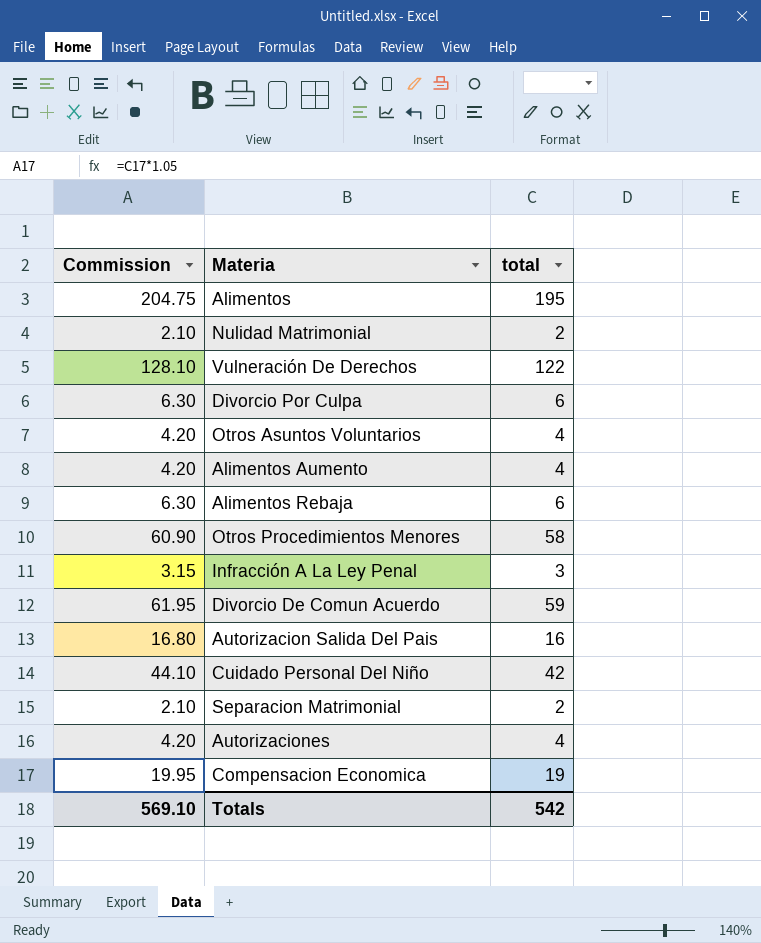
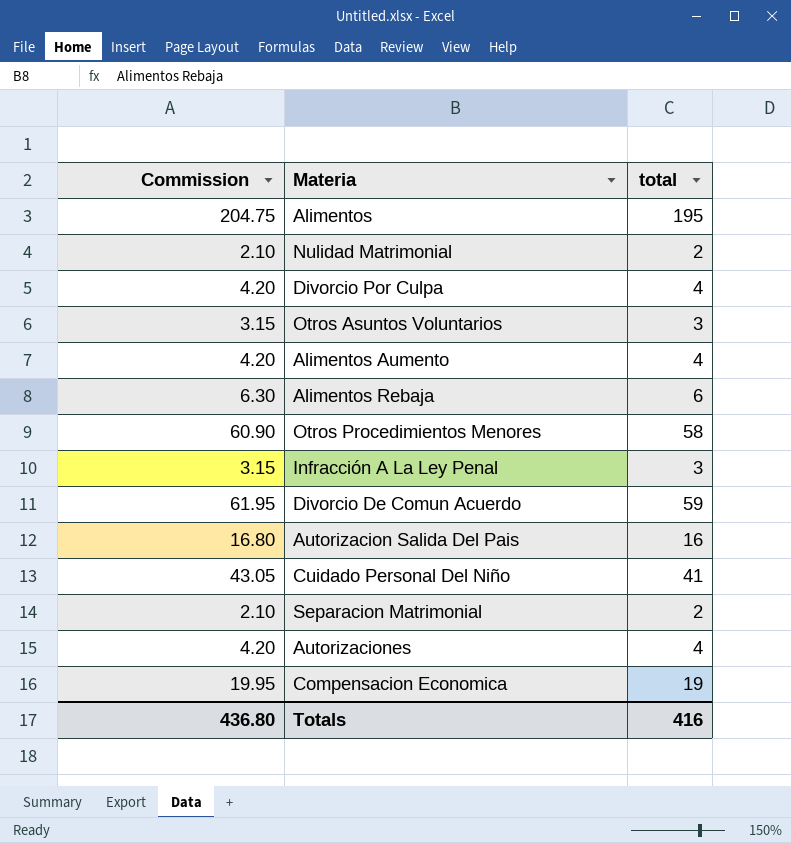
row Vulneración De Derechos: 128.10 | 122 -> none
Divorcio Por Culpa | Commission: 6.30 -> 4.20
Divorcio Por Culpa | total: 6 -> 4
Otros Asuntos Voluntarios | Commission: 4.20 -> 3.15
Otros Asuntos Voluntarios | total: 4 -> 3
Cuidado Personal Del Niño | Commission: 44.10 -> 43.05
Cuidado Personal Del Niño | total: 42 -> 41
Totals | Commission: 569.10 -> 436.80
Totals | total: 542 -> 416

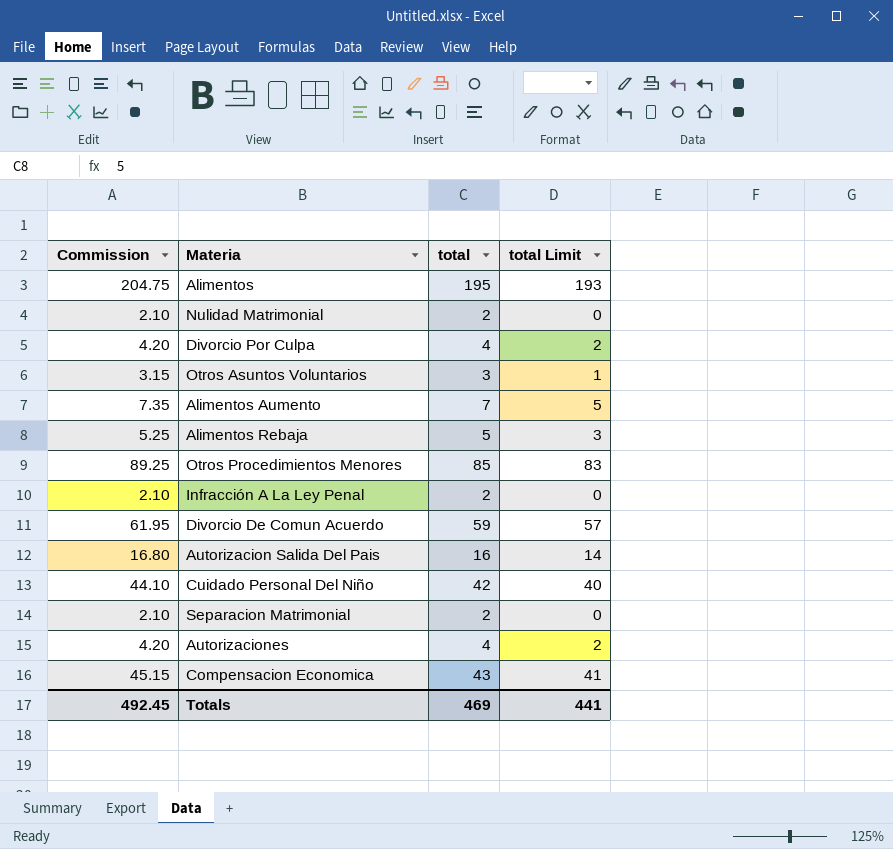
column total Limit | formula: none -> [total] - 2
Alimentos Aumento | Commission: 4.20 -> 7.35
Alimentos Aumento | total: 4 -> 7
Alimentos Rebaja | Commission: 6.30 -> 5.25
Alimentos Rebaja | total: 6 -> 5
Otros Procedimientos Menores | Commission: 60.90 -> 89.25
Otros Procedimientos Menores | total: 58 -> 85
Infracción A La Ley Penal | Commission: 3.15 -> 2.10
Infracción A La Ley Penal | total: 3 -> 2
Cuidado Personal Del Niño | Commission: 43.05 -> 44.10
Cuidado Personal Del Niño | total: 41 -> 42
Compensacion Economica | Commission: 19.95 -> 45.15
Compensacion Economica | total: 19 -> 43
Totals | Commission: 436.80 -> 492.45
Totals | total: 416 -> 469

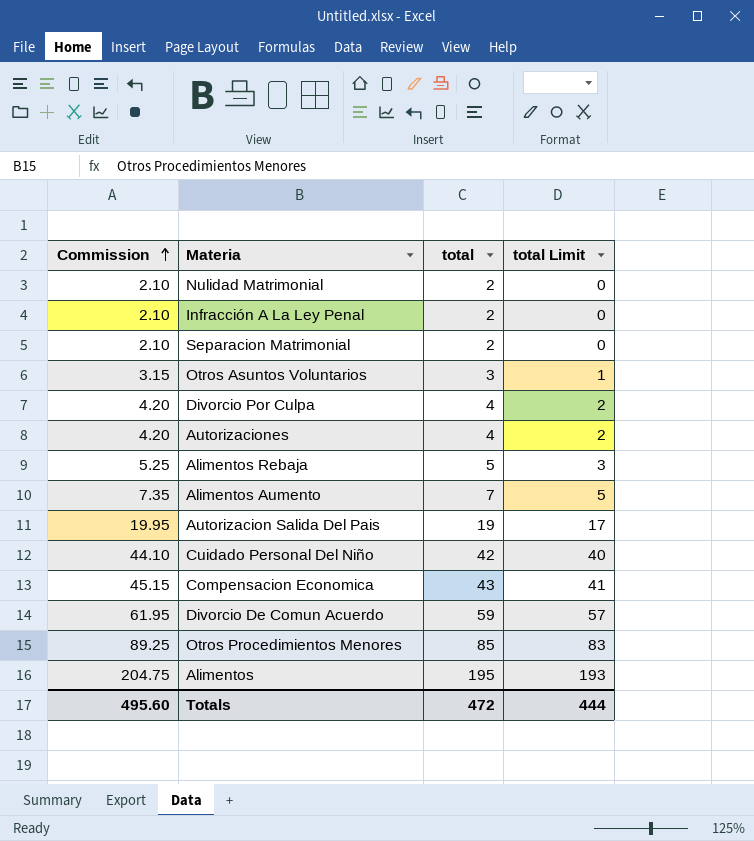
row order: none -> Commission ascending
Autorizacion Salida Del Pais | Commission: 16.80 -> 19.95
Autorizacion Salida Del Pais | total: 16 -> 19
Autorizacion Salida Del Pais | total Limit: 14 -> 17
Totals | Commission: 492.45 -> 495.60
Totals | total: 469 -> 472
Totals | total Limit: 441 -> 444

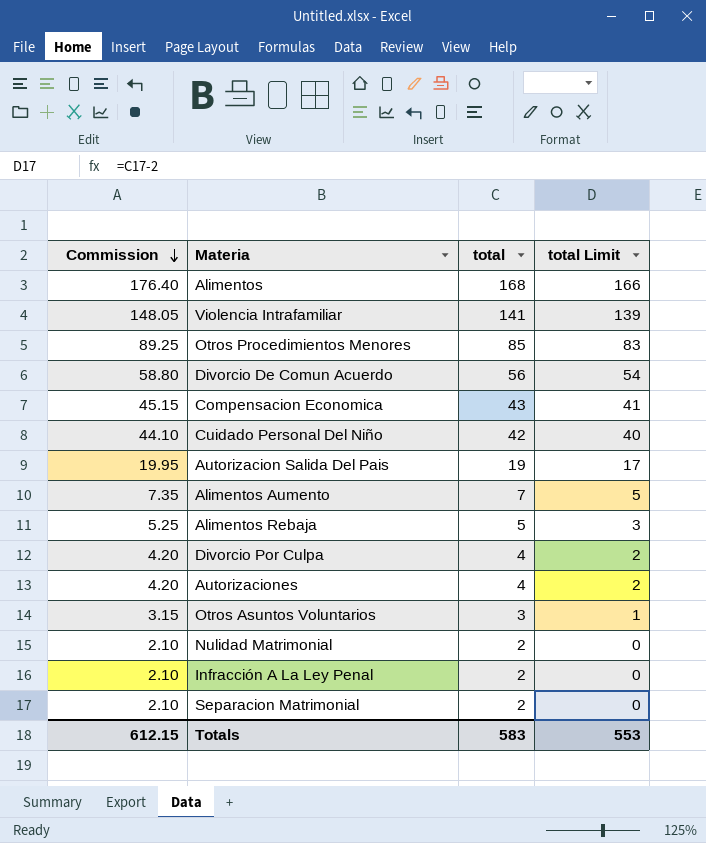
row order: Commission ascending -> Commission descending
Alimentos | Commission: 204.75 -> 176.40
Alimentos | total: 195 -> 168
Alimentos | total Limit: 193 -> 166
row Violencia Intrafamiliar: none -> 148.05 | 141 | 139
Divorcio De Comun Acuerdo | Commission: 61.95 -> 58.80
Divorcio De Comun Acuerdo | total: 59 -> 56
Divorcio De Comun Acuerdo | total Limit: 57 -> 54
Totals | Commission: 495.60 -> 612.15
Totals | total: 472 -> 583
Totals | total Limit: 444 -> 553

